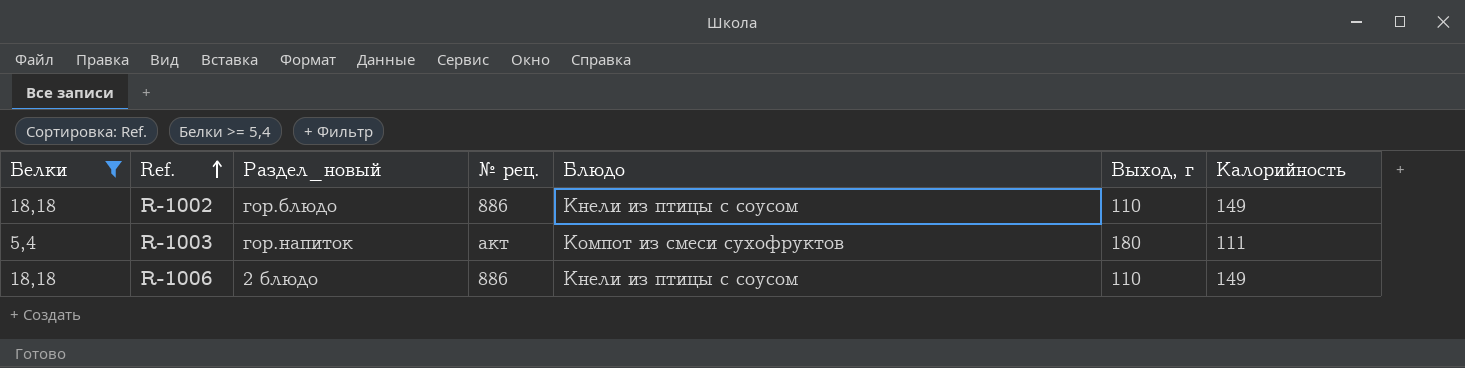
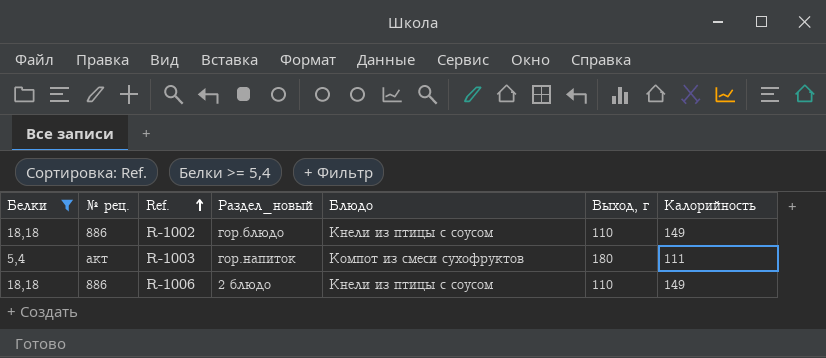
column № рец. | position: 4 -> 2

